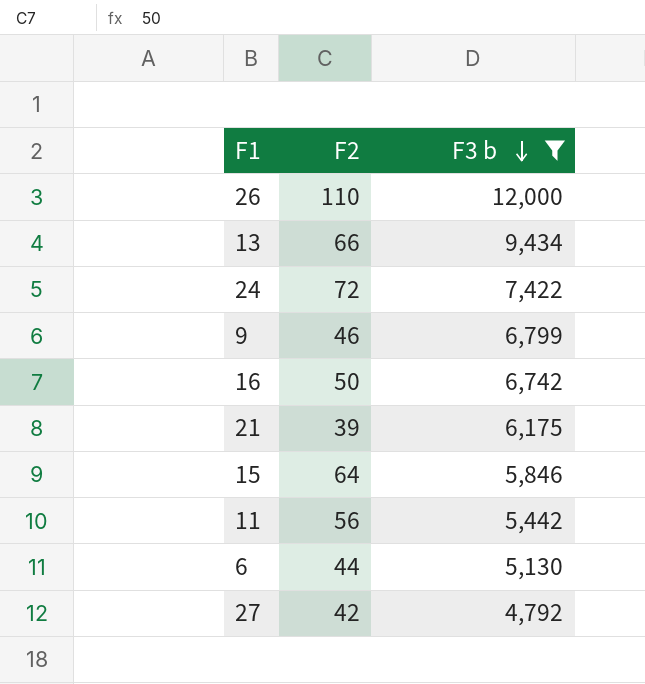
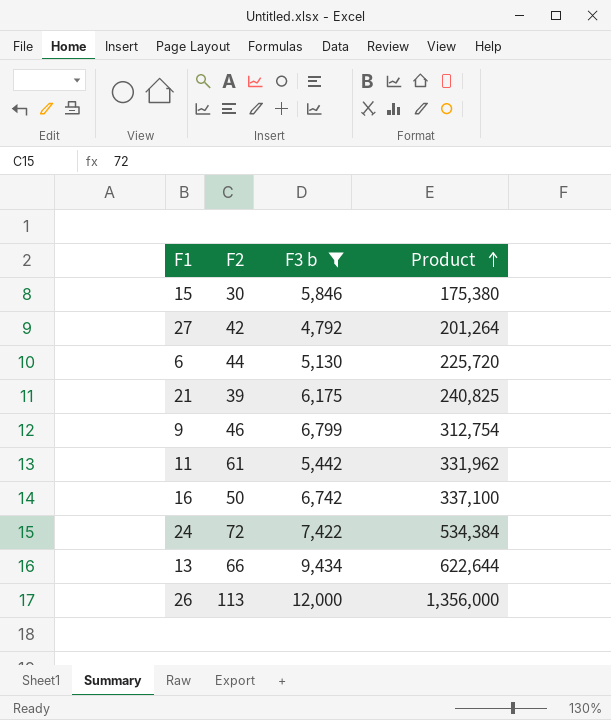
row order: F3 b descending -> Product ascending
column Product | formula: none -> [F2] * [F3 b]
15 | F2: 64 -> 30
11 | F2: 56 -> 61
26 | F2: 110 -> 113

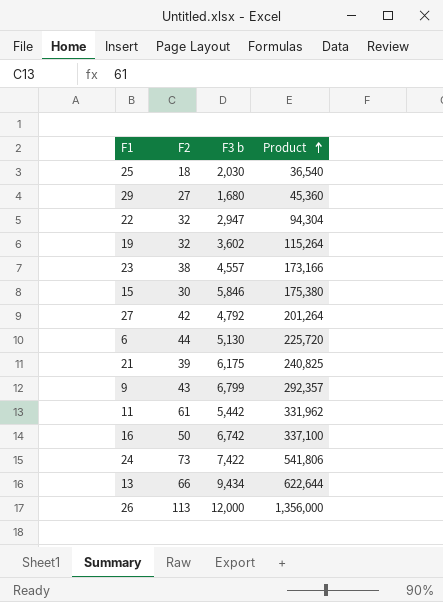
filter: F3 b >= 4,792 -> none
9 | F2: 46 -> 43
9 | Product: 312,754 -> 292,357
24 | F2: 72 -> 73
24 | Product: 534,384 -> 541,806

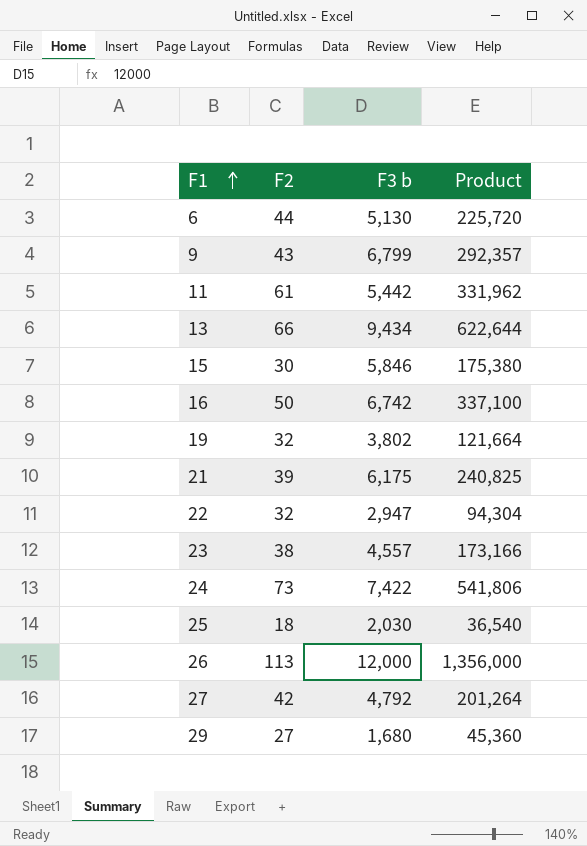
row order: Product ascending -> F1 ascending
19 | F3 b: 3,602 -> 3,802
19 | Product: 115,264 -> 121,664

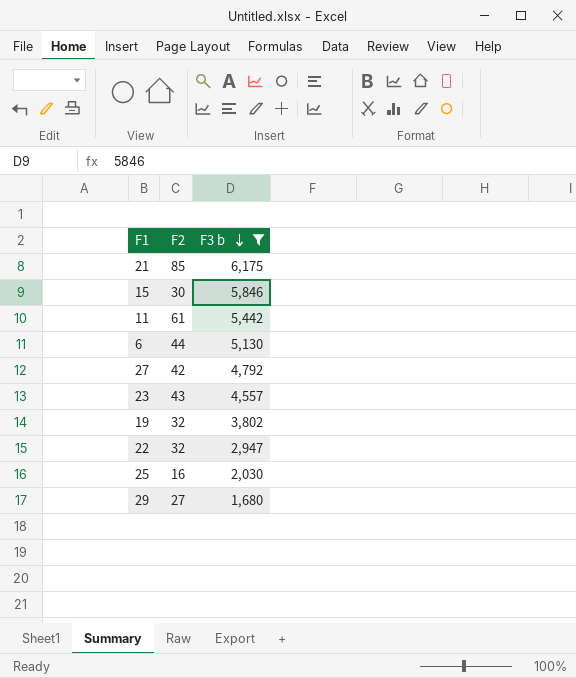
filter: none -> F3 b <= 6,175
row order: F1 ascending -> F3 b descending
column Product | formula: [F2] * [F3 b] -> none
21 | F2: 39 -> 85
23 | F2: 38 -> 43
25 | F2: 18 -> 16

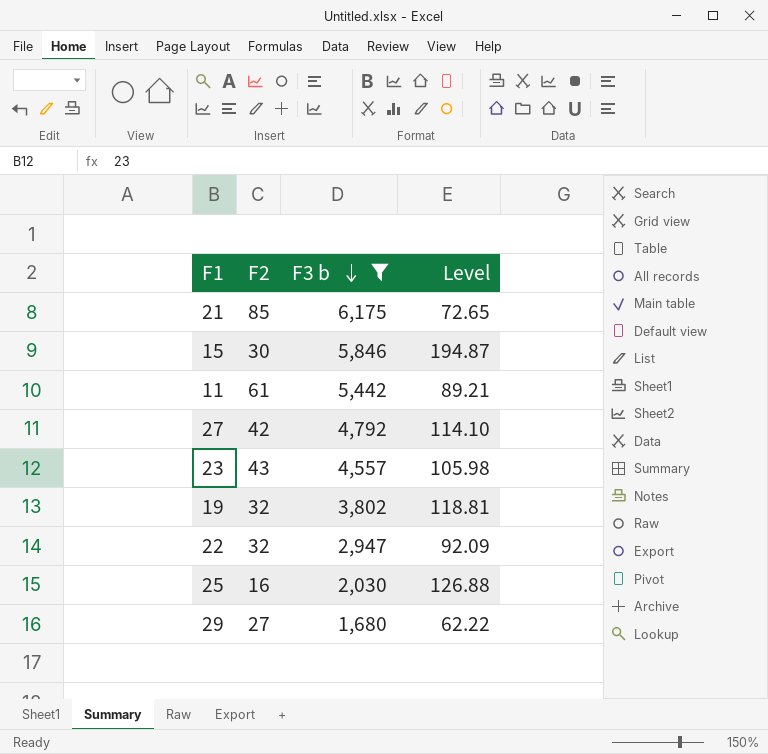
column Level | formula: none -> [F3 b] / [F2]
row 6: 44 | 5,130 -> none

